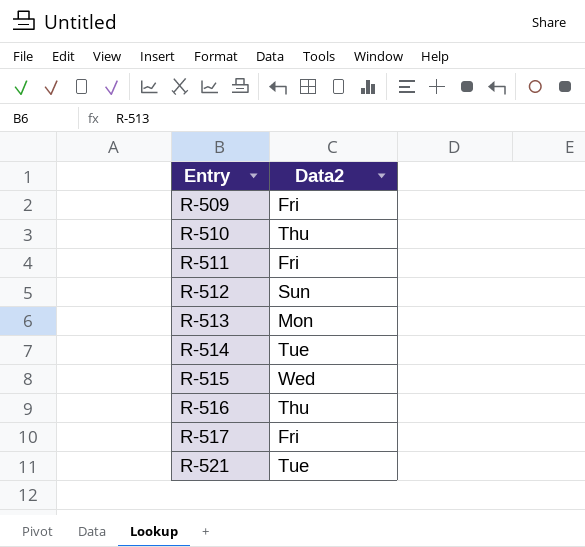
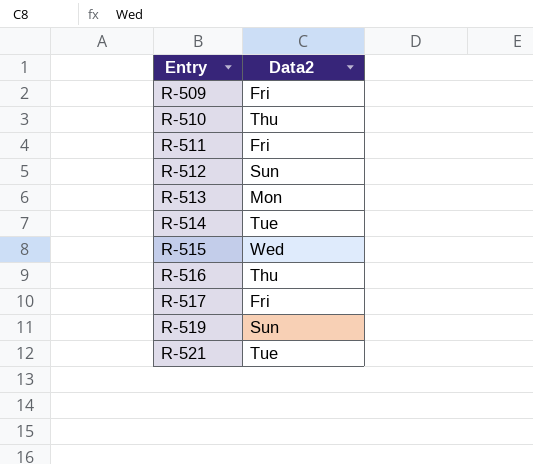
row R-519: none -> Sun

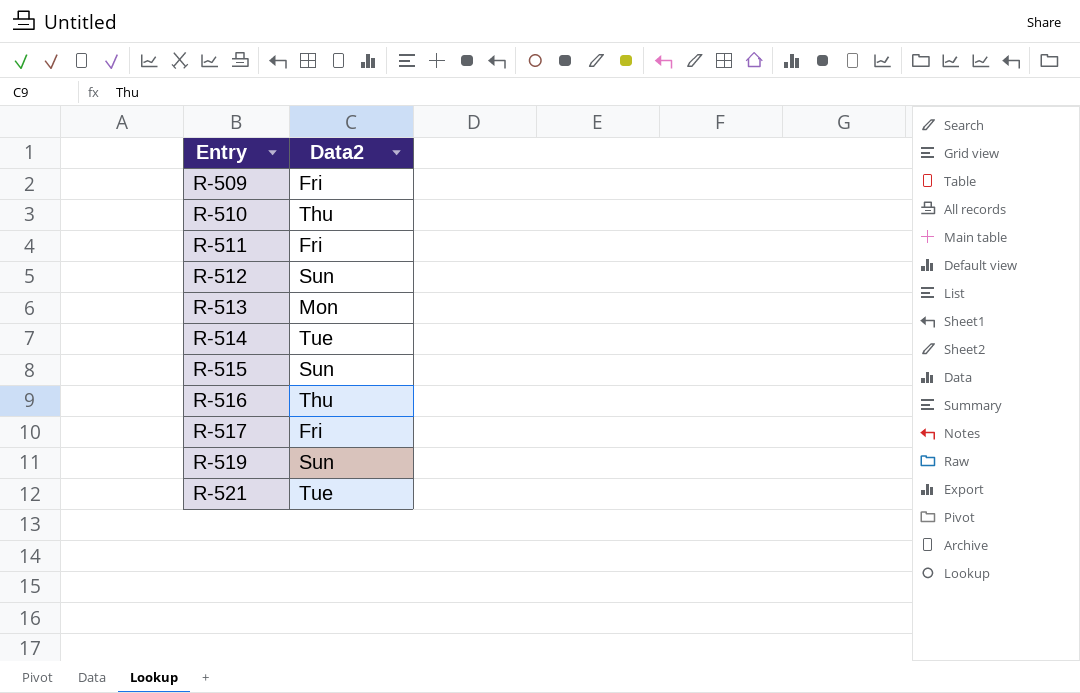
R-515 | Data2: Wed -> Sun

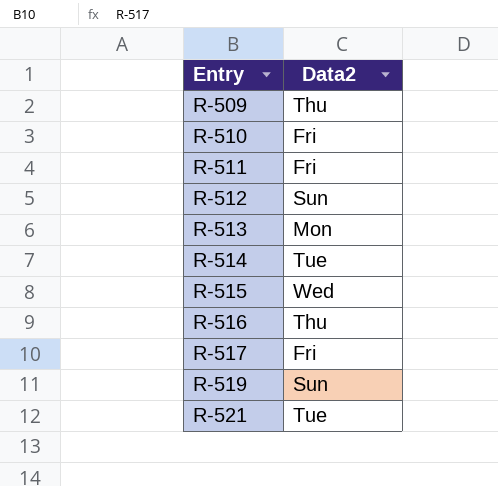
R-509 | Data2: Fri -> Thu
R-510 | Data2: Thu -> Fri
R-515 | Data2: Sun -> Wed

